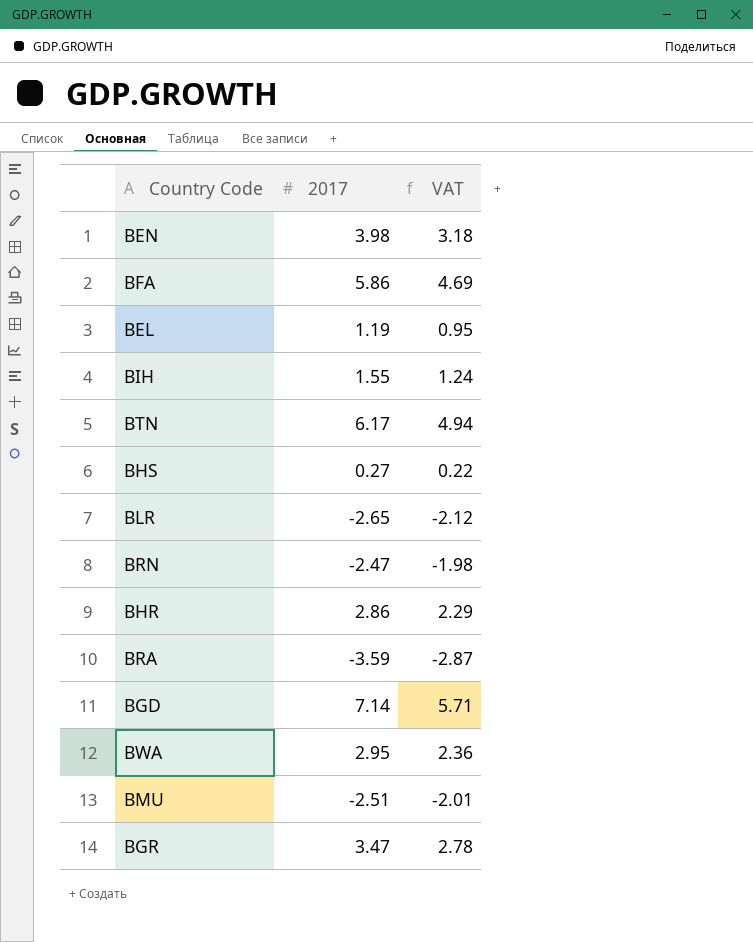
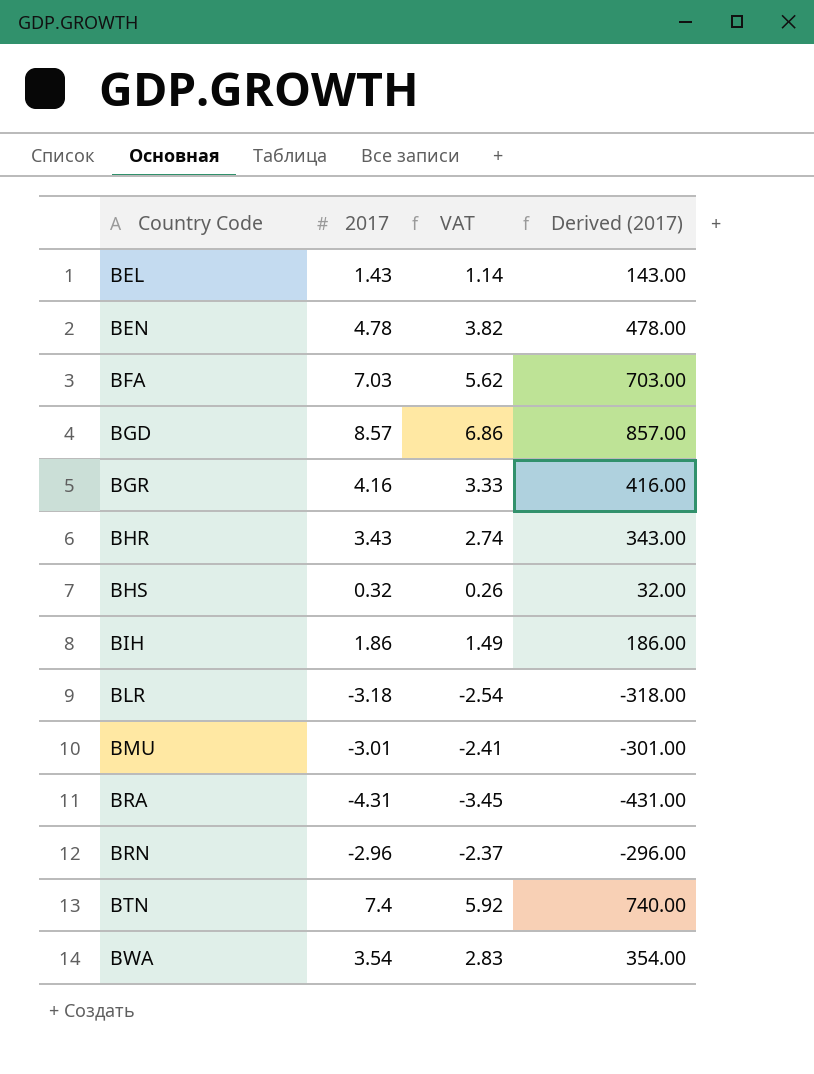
row order: none -> Country Code ascending
column Derived (2017) | formula: none -> [2017] * 100
BEL | 2017: 1.19 -> 1.43
BEL | VAT: 0.95 -> 1.14
BEN | 2017: 3.98 -> 4.78
BEN | VAT: 3.18 -> 3.82
BFA | 2017: 5.86 -> 7.03
BFA | VAT: 4.69 -> 5.62
BGD | 2017: 7.14 -> 8.57
BGD | VAT: 5.71 -> 6.86
BGR | 2017: 3.47 -> 4.16
BGR | VAT: 2.78 -> 3.33
BHR | 2017: 2.86 -> 3.43
BHR | VAT: 2.29 -> 2.74
BHS | 2017: 0.27 -> 0.32
BHS | VAT: 0.22 -> 0.26
BIH | 2017: 1.55 -> 1.86
BIH | VAT: 1.24 -> 1.49
BLR | 2017: -2.65 -> -3.18
BLR | VAT: -2.12 -> -2.54
BMU | 2017: -2.51 -> -3.01
BMU | VAT: -2.01 -> -2.41
BRA | 2017: -3.59 -> -4.31
BRA | VAT: -2.87 -> -3.45
BRN | 2017: -2.47 -> -2.96
BRN | VAT: -1.98 -> -2.37
BTN | 2017: 6.17 -> 7.4
BTN | VAT: 4.94 -> 5.92
BWA | 2017: 2.95 -> 3.54
BWA | VAT: 2.36 -> 2.83

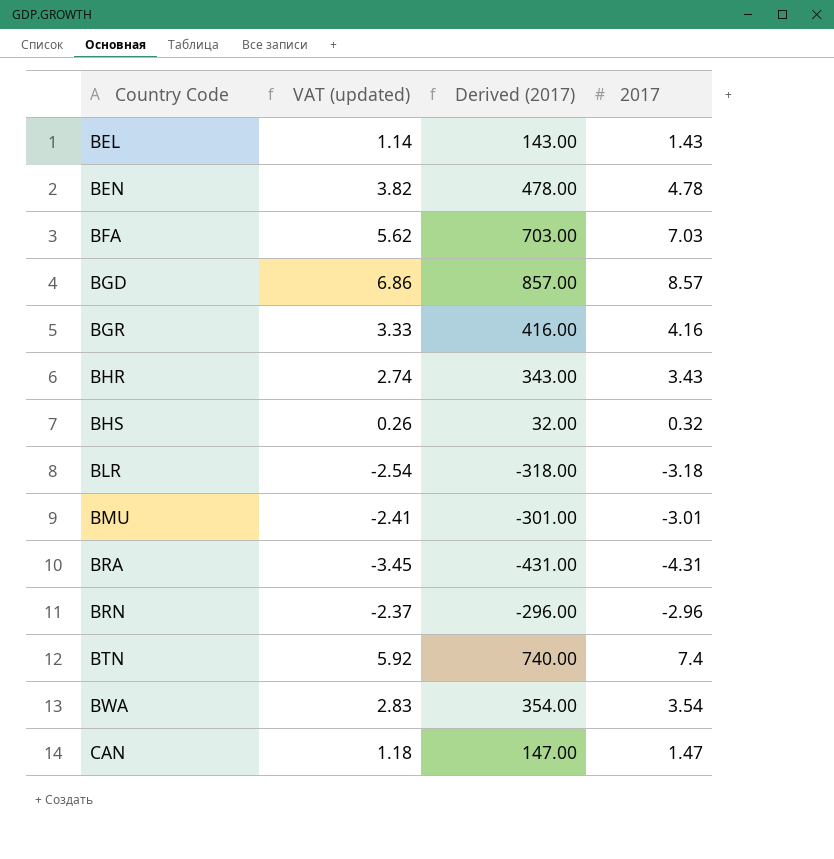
column name: VAT -> VAT (updated)
column 2017 | position: 2 -> 4
row BIH: 1.86 | 1.49 | 186.00 -> none
row CAN: none -> 1.18 | 147.00 | 1.47

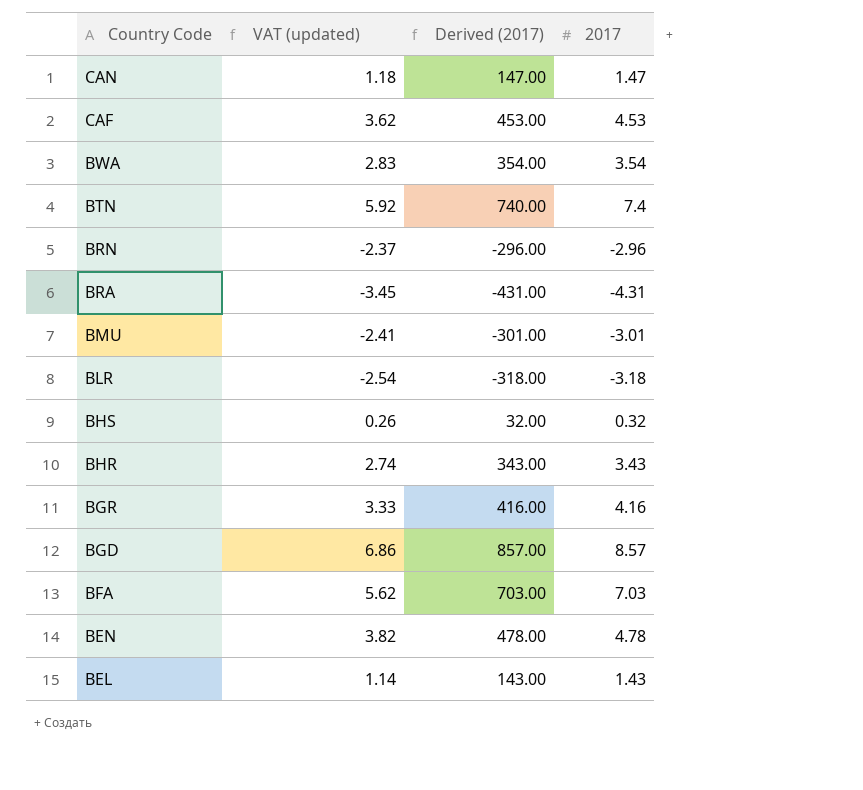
row order: Country Code ascending -> Country Code descending
row CAF: none -> 3.62 | 453.00 | 4.53

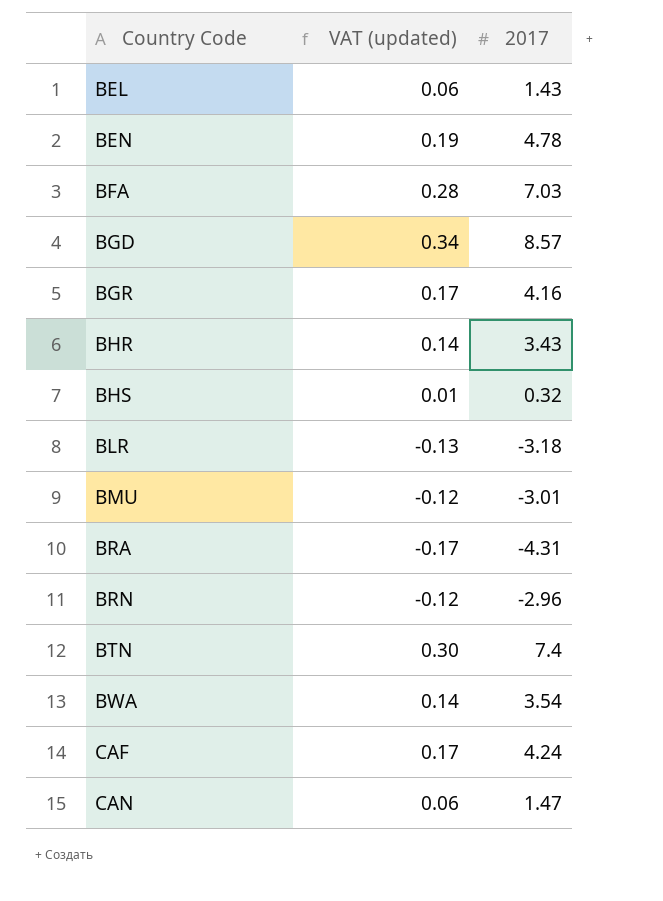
row order: Country Code descending -> Country Code ascending
column Derived (2017) | formula: [2017] * 100 -> none
column VAT (updated) | formula: [2017] * 0.8 -> [2017] * 0.04
CAF | 2017: 4.53 -> 4.24

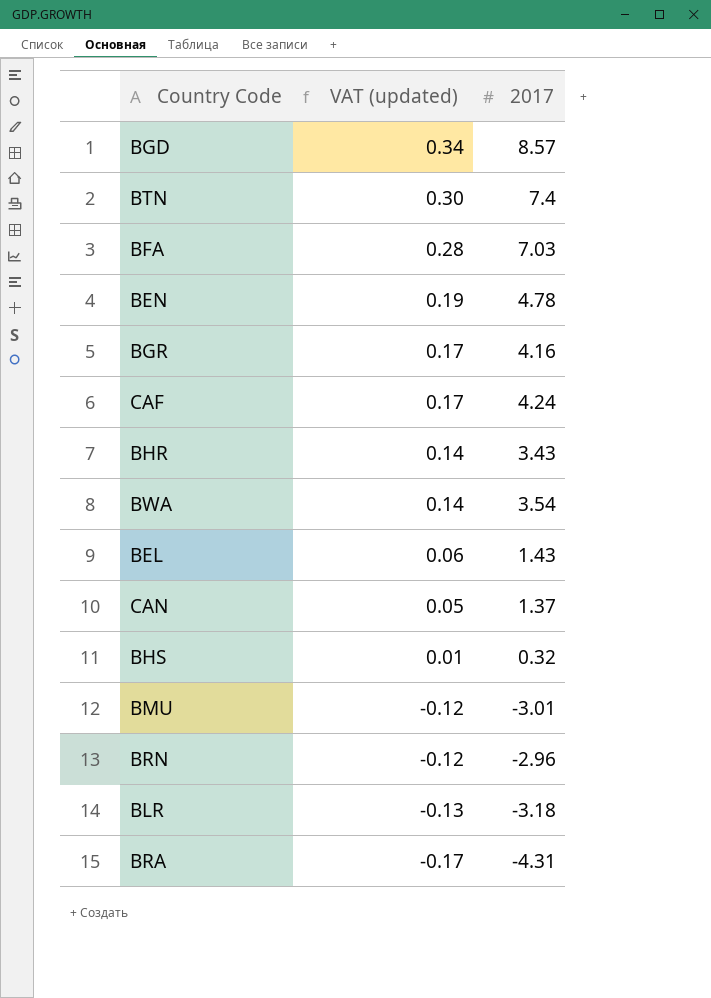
row order: Country Code ascending -> VAT (updated) descending
CAN | VAT (updated): 0.06 -> 0.05
CAN | 2017: 1.47 -> 1.37

